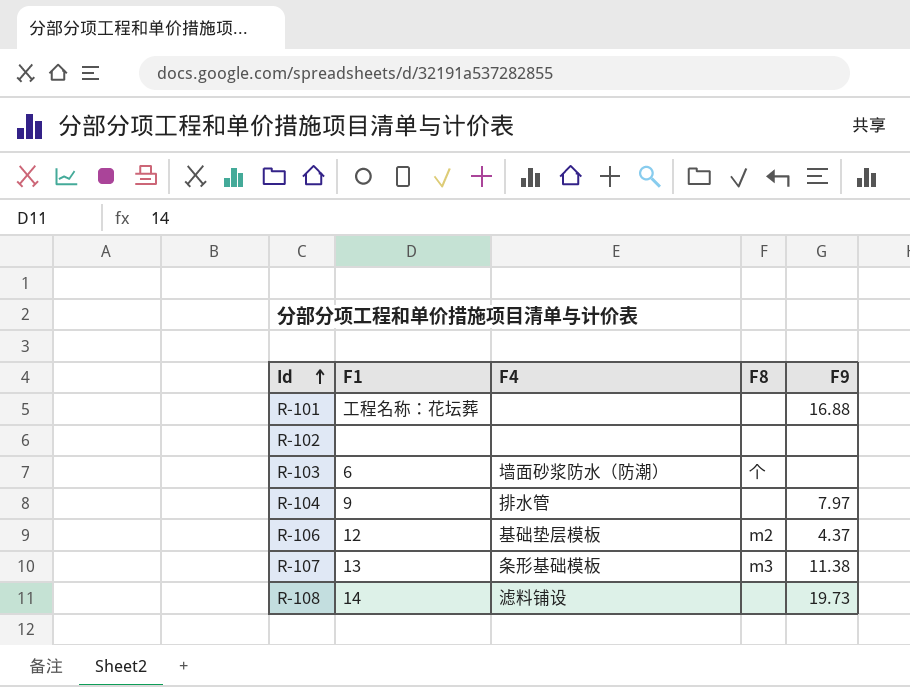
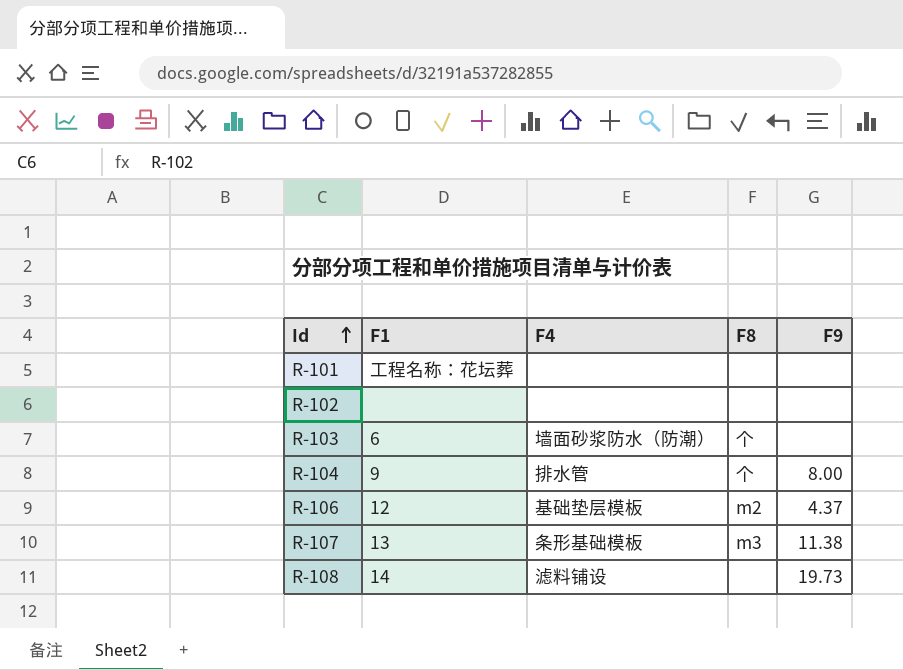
R-101 | F9: 16.88 -> none
R-104 | F8: none -> 个
R-104 | F9: 7.97 -> 8.00

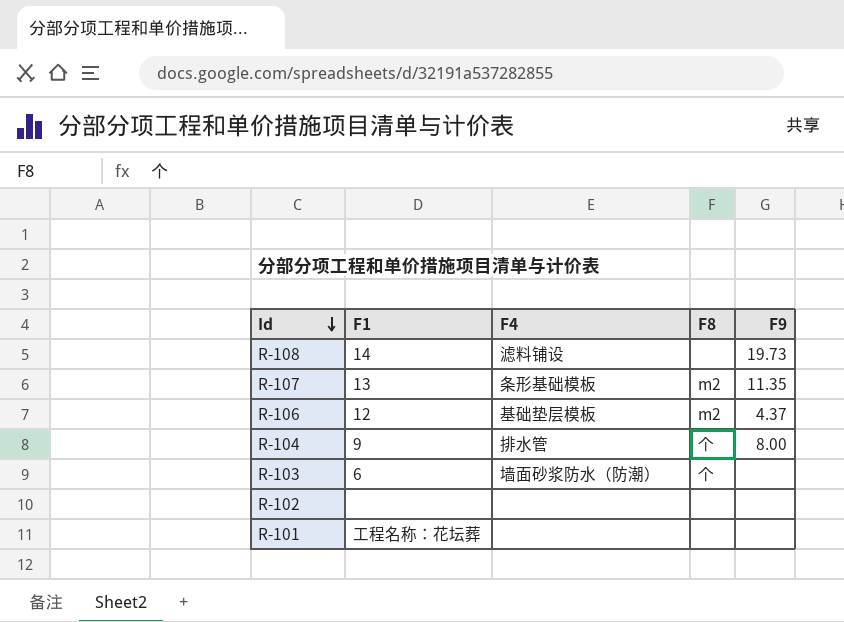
row order: Id ascending -> Id descending
R-107 | F8: m3 -> m2
R-107 | F9: 11.38 -> 11.35

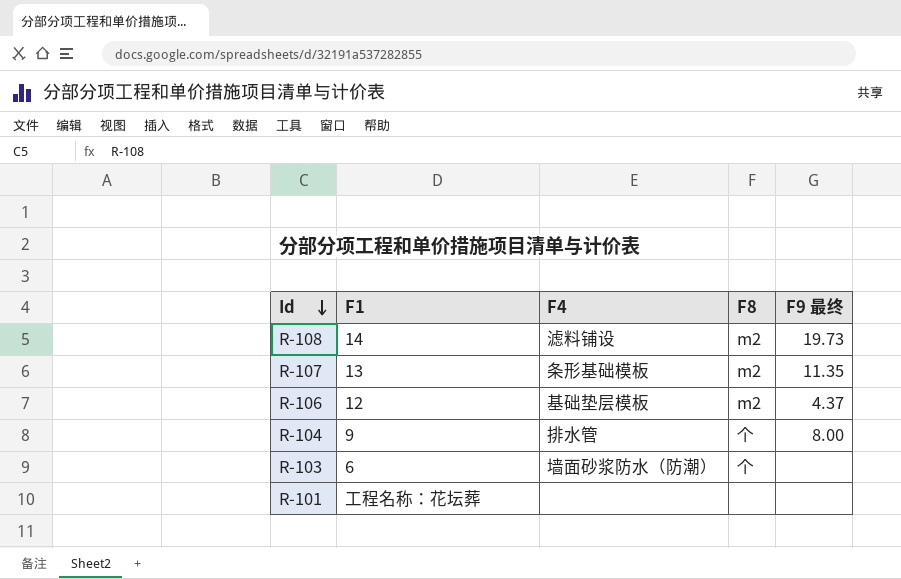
column name: F9 -> F9 最终
row R-102: none | none | none | none -> none
R-108 | F8: none -> m2

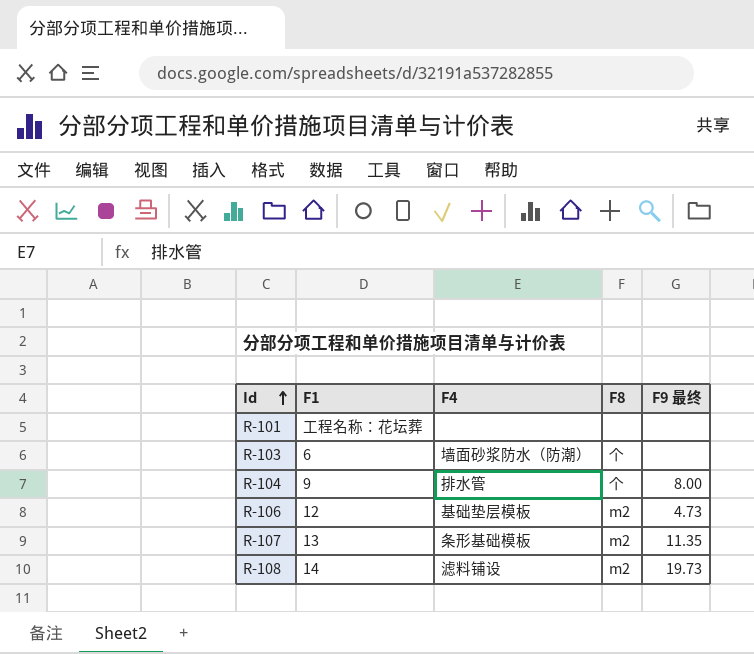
row order: Id descending -> Id ascending
R-106 | F9 最终: 4.37 -> 4.73

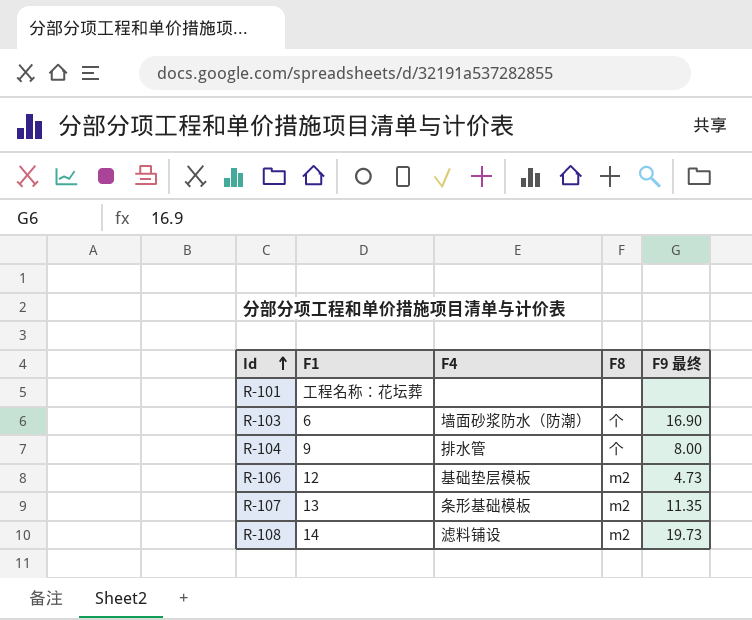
R-103 | F9 最终: none -> 16.90

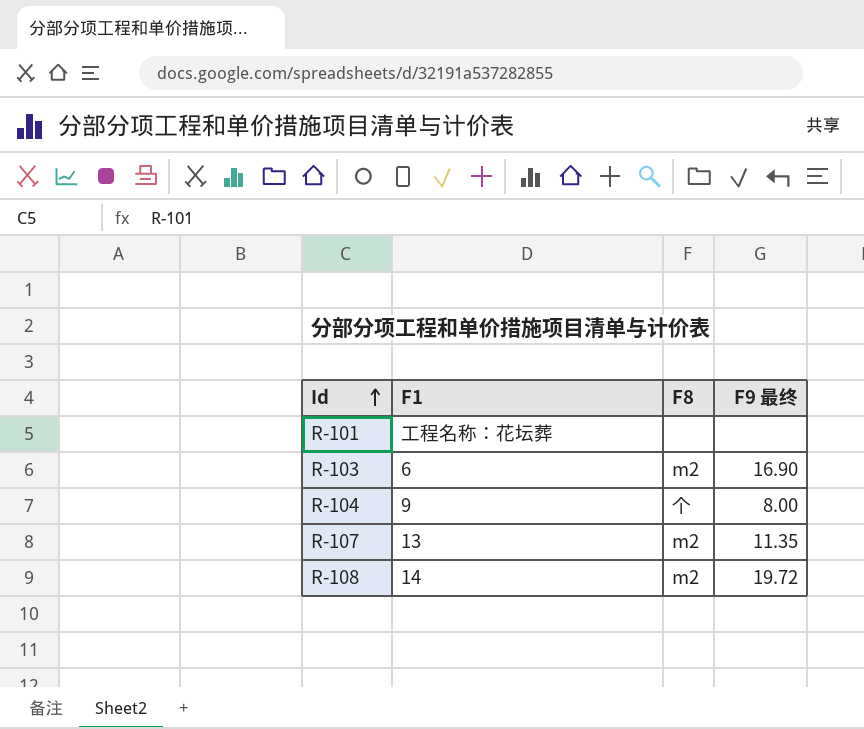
column F4 | position: 3 -> none
row R-106: 12 | 基础垫层模板 | m2 | 4.73 -> none
R-103 | F8: 个 -> m2
R-108 | F9 最终: 19.73 -> 19.72

